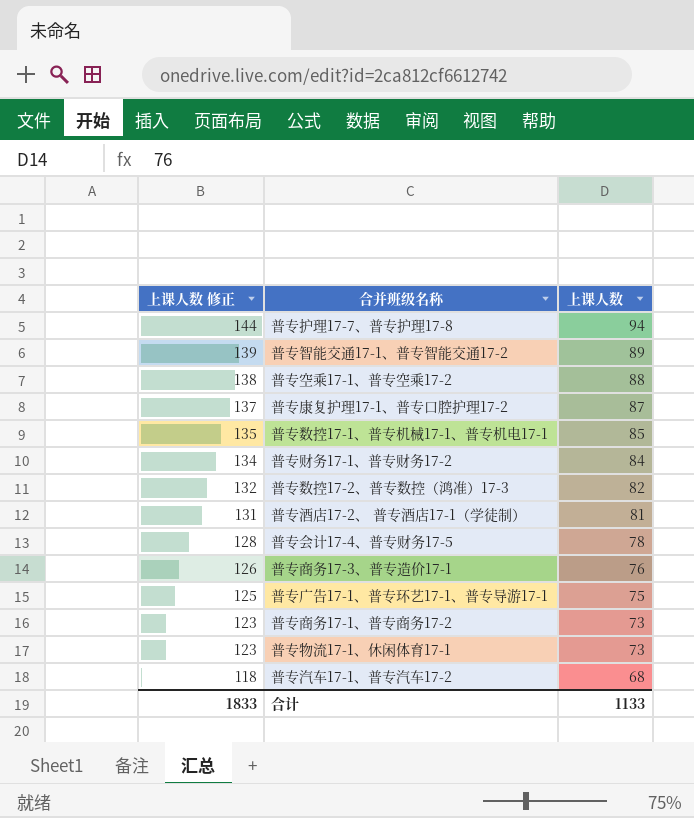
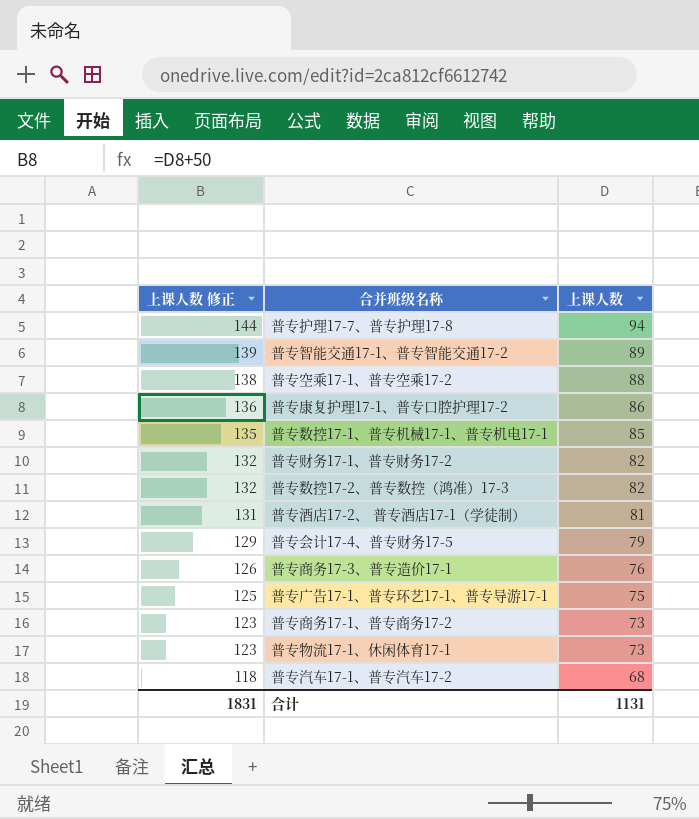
普专康复护理17-1、普专口腔护理17-2 | 上课人数 修正: 137 -> 136
普专康复护理17-1、普专口腔护理17-2 | 上课人数: 87 -> 86
普专财务17-1、普专财务17-2 | 上课人数 修正: 134 -> 132
普专财务17-1、普专财务17-2 | 上课人数: 84 -> 82
普专会计17-4、普专财务17-5 | 上课人数 修正: 128 -> 129
普专会计17-4、普专财务17-5 | 上课人数: 78 -> 79
合计 | 上课人数 修正: 1833 -> 1831
合计 | 上课人数: 1133 -> 1131

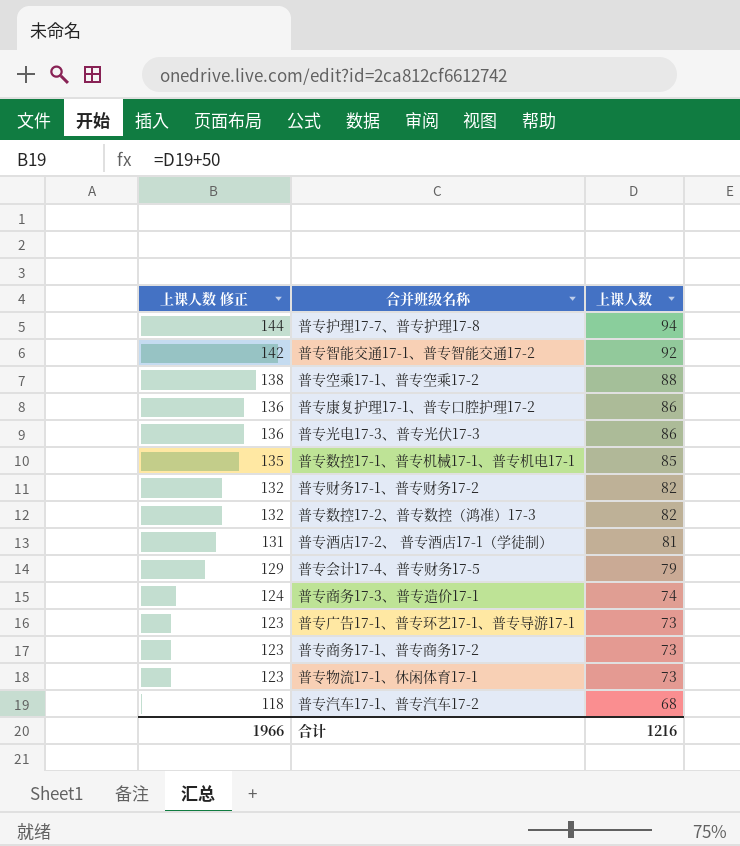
普专智能交通17-1、普专智能交通17-2 | 上课人数 修正: 139 -> 142
普专智能交通17-1、普专智能交通17-2 | 上课人数: 89 -> 92
row 普专光电17-3、普专光伏17-3: none -> 136 | 86
普专商务17-3、普专造价17-1 | 上课人数 修正: 126 -> 124
普专商务17-3、普专造价17-1 | 上课人数: 76 -> 74
普专广告17-1、普专环艺17-1、普专导游17-1 | 上课人数 修正: 125 -> 123
普专广告17-1、普专环艺17-1、普专导游17-1 | 上课人数: 75 -> 73
合计 | 上课人数 修正: 1831 -> 1966
合计 | 上课人数: 1131 -> 1216

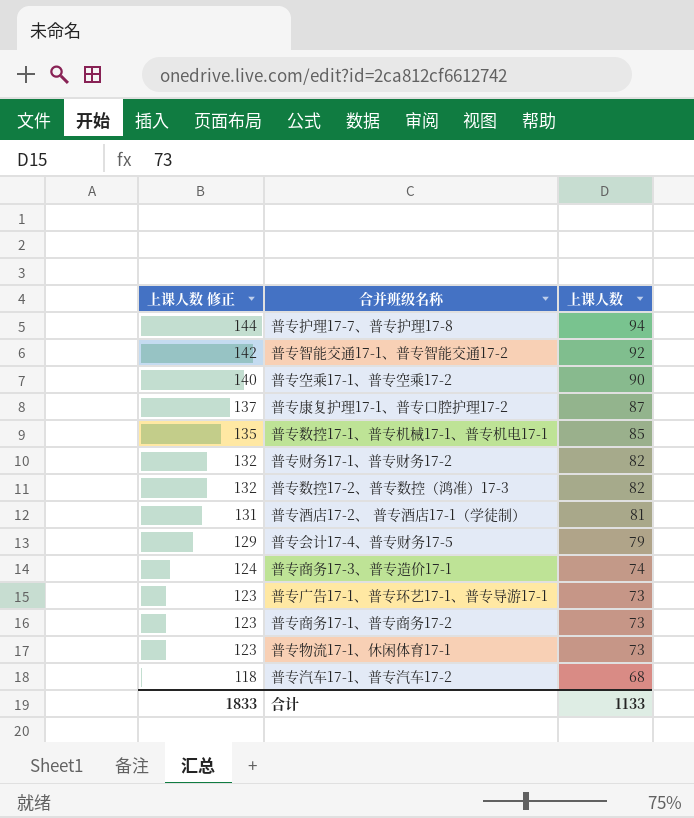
row 普专光电17-3、普专光伏17-3: 136 | 86 -> none
普专空乘17-1、普专空乘17-2 | 上课人数 修正: 138 -> 140
普专空乘17-1、普专空乘17-2 | 上课人数: 88 -> 90
普专康复护理17-1、普专口腔护理17-2 | 上课人数 修正: 136 -> 137
普专康复护理17-1、普专口腔护理17-2 | 上课人数: 86 -> 87
合计 | 上课人数 修正: 1966 -> 1833
合计 | 上课人数: 1216 -> 1133

